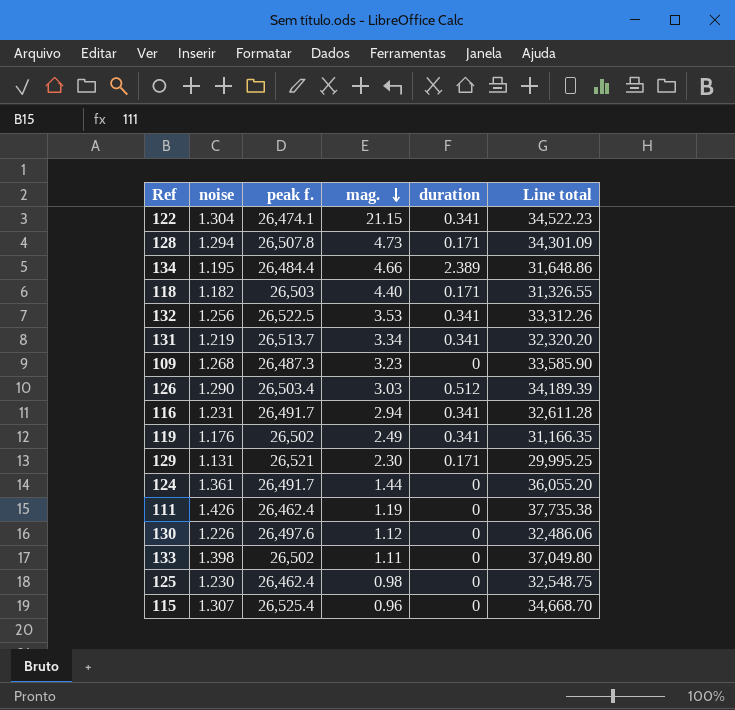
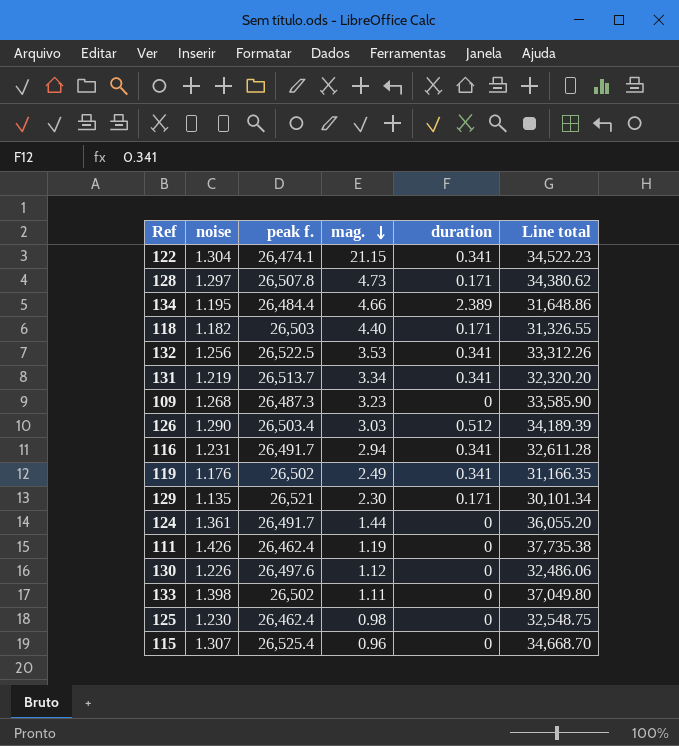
128 | noise: 1.294 -> 1.297
128 | Line total: 34,301.09 -> 34,380.62
129 | noise: 1.131 -> 1.135
129 | Line total: 29,995.25 -> 30,101.34

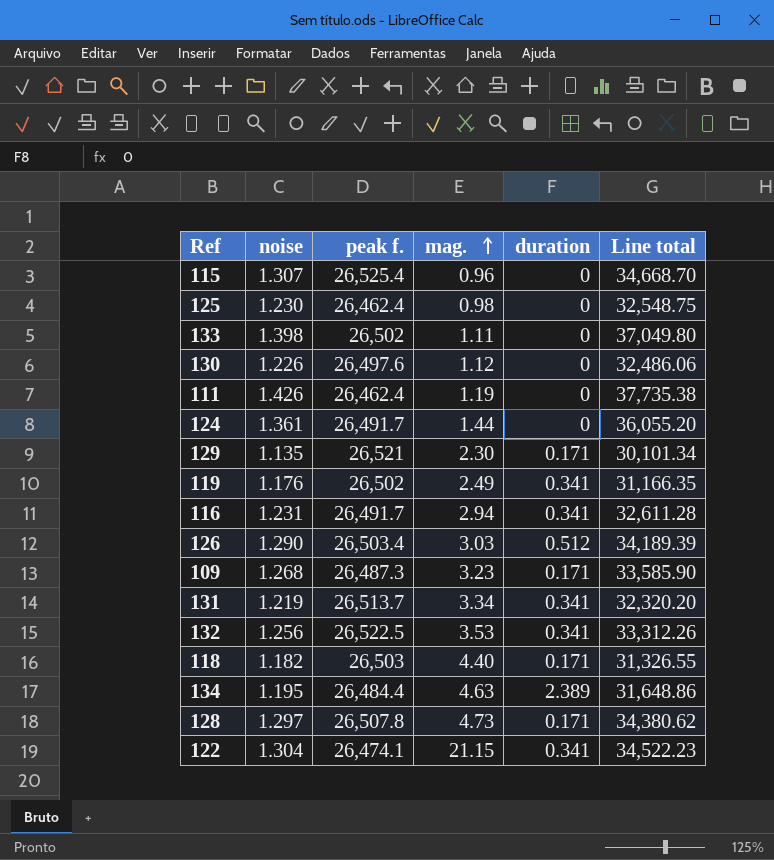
row order: mag. descending -> mag. ascending
109 | duration: 0 -> 0.171
134 | mag.: 4.66 -> 4.63

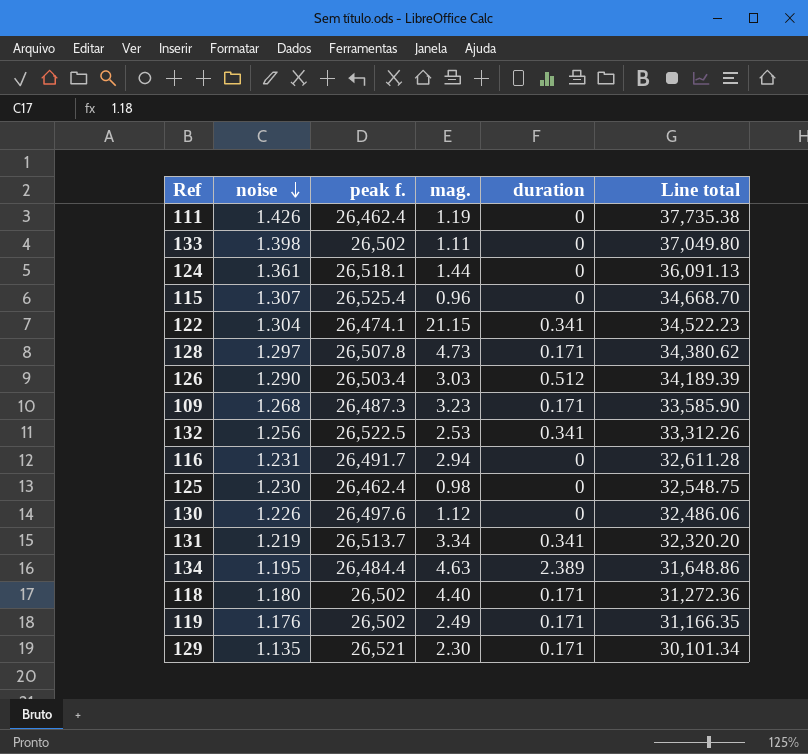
row order: mag. ascending -> noise descending
124 | peak f.: 26,491.7 -> 26,518.1
124 | Line total: 36,055.20 -> 36,091.13
132 | mag.: 3.53 -> 2.53
116 | duration: 0.341 -> 0
118 | noise: 1.182 -> 1.180
118 | peak f.: 26,503 -> 26,502
118 | Line total: 31,326.55 -> 31,272.36
119 | duration: 0.341 -> 0.171

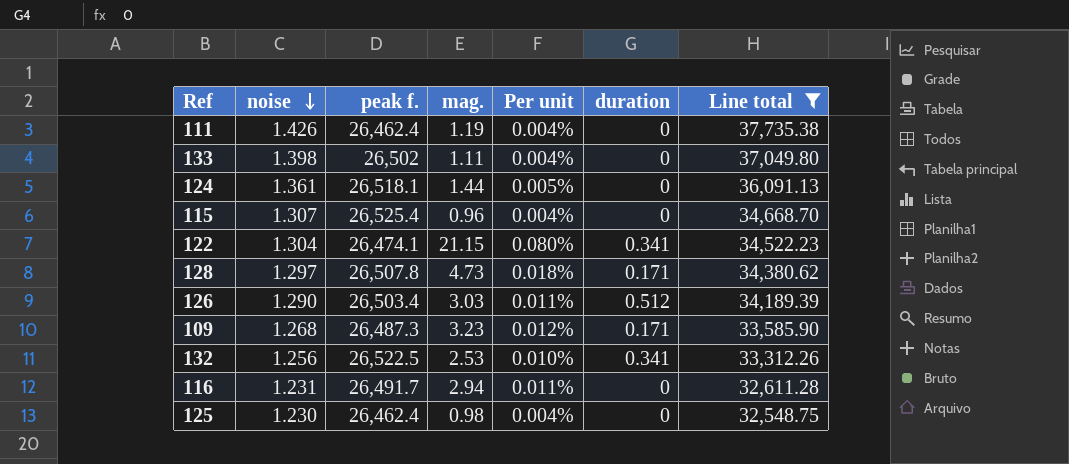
filter: none -> Line total >= 32,548.75
column Per unit | formula: none -> [mag.] / [peak f.]

